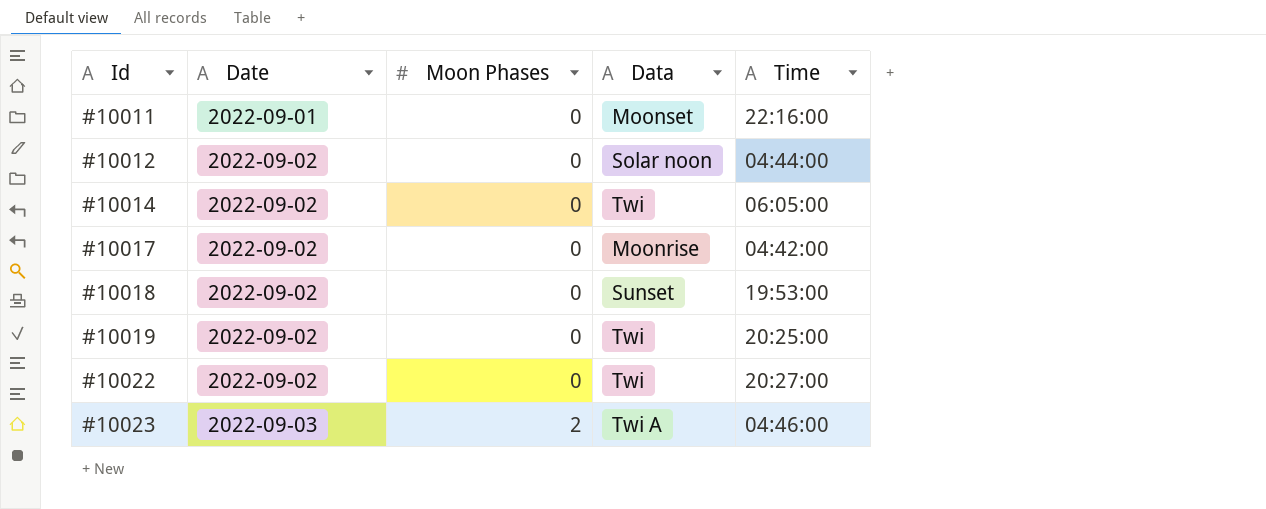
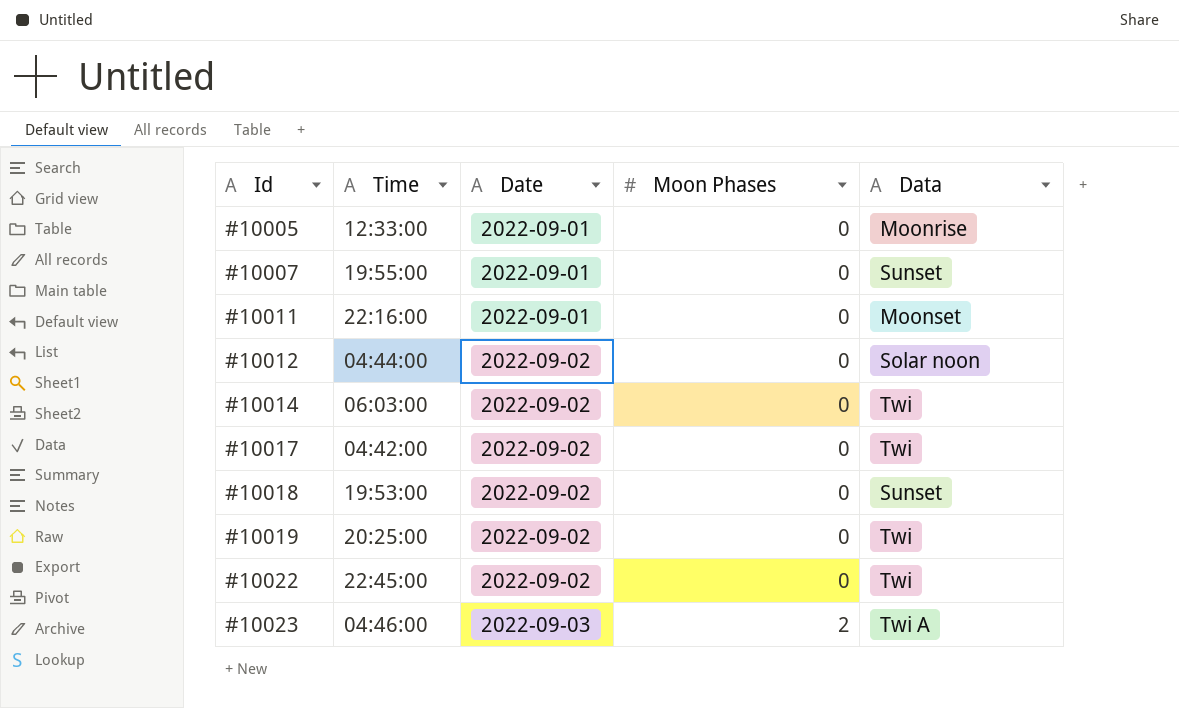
column Time | position: 5 -> 2
row #10005: none -> 12:33:00 | 2022-09-01 | 0 | Moonrise
row #10007: none -> 19:55:00 | 2022-09-01 | 0 | Sunset
#10014 | Time: 06:05:00 -> 06:03:00
#10017 | Data: Moonrise -> Twi
#10022 | Time: 20:27:00 -> 22:45:00

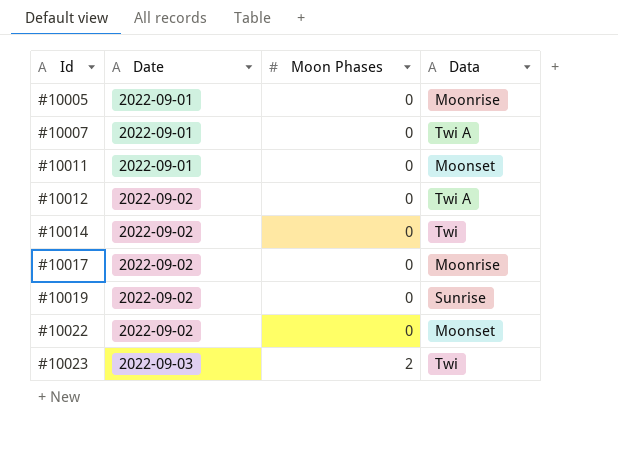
column Time | position: 2 -> none
row #10018: 19:53:00 | 2022-09-02 | 0 | Sunset -> none
#10007 | Data: Sunset -> Twi A
#10012 | Data: Solar noon -> Twi A
#10017 | Data: Twi -> Moonrise
#10019 | Data: Twi -> Sunrise
#10022 | Data: Twi -> Moonset
#10023 | Data: Twi A -> Twi

